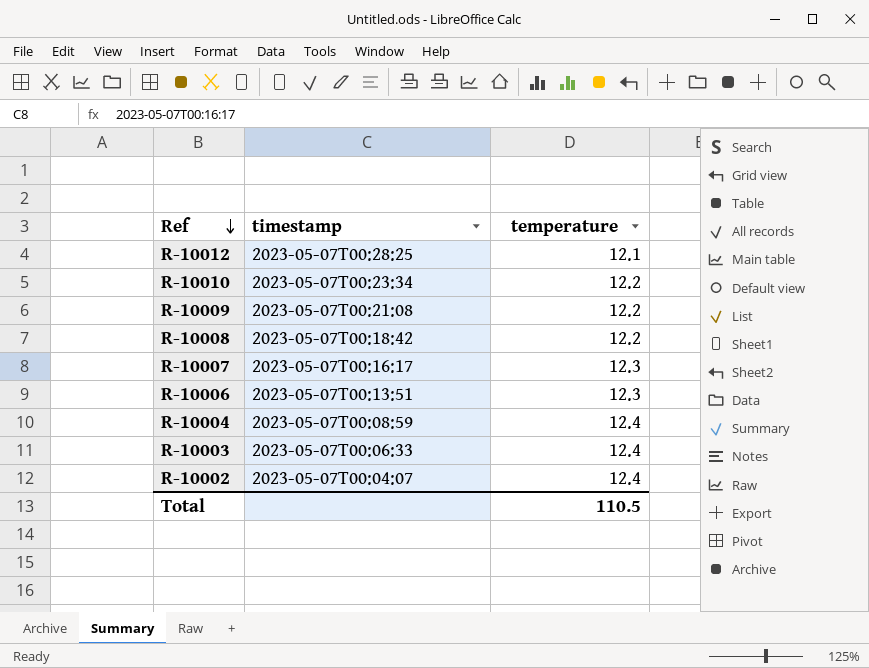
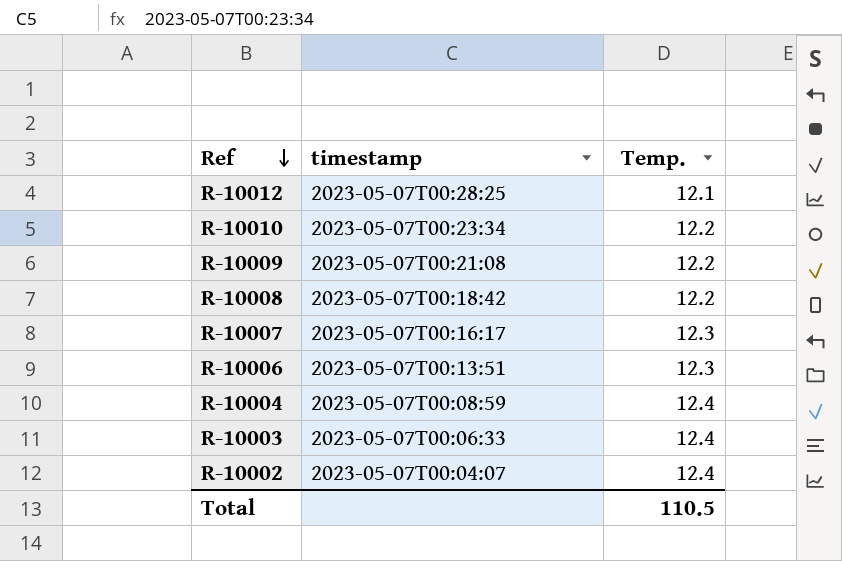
column name: temperature -> Temp.

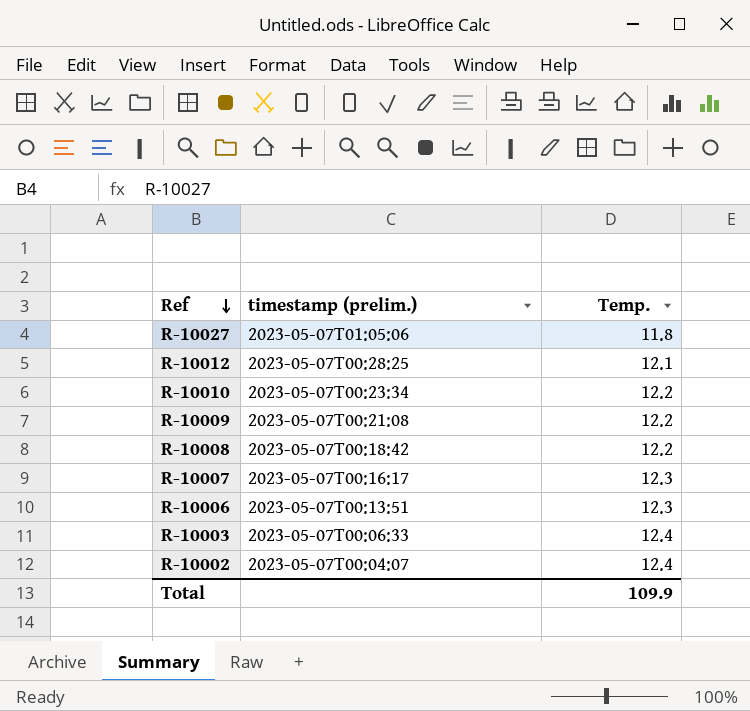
column name: timestamp -> timestamp (prelim.)
row R-10004: 2023-05-07T00:08:59 | 12.4 -> none
row R-10027: none -> 2023-05-07T01:05:06 | 11.8
Total | Temp.: 110.5 -> 109.9

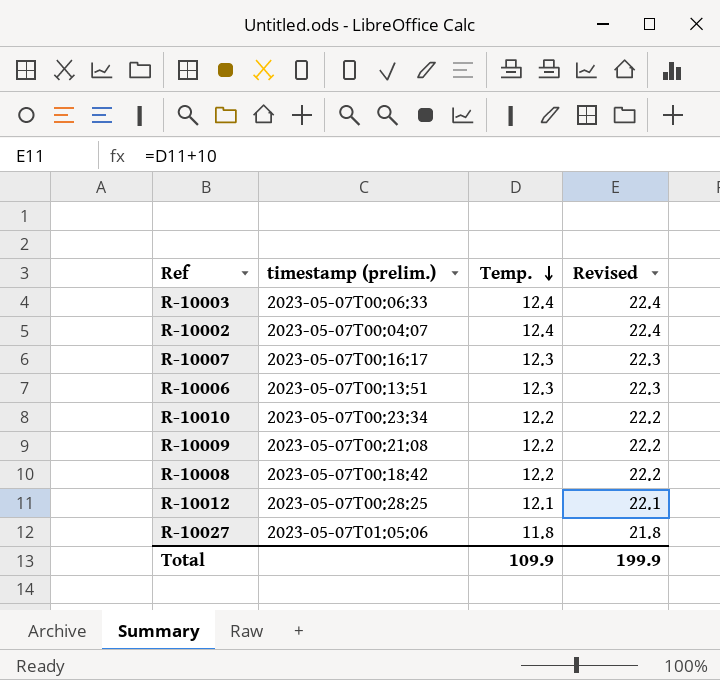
row order: Ref descending -> Temp. descending
column Revised | formula: none -> [Temp.] + 10

